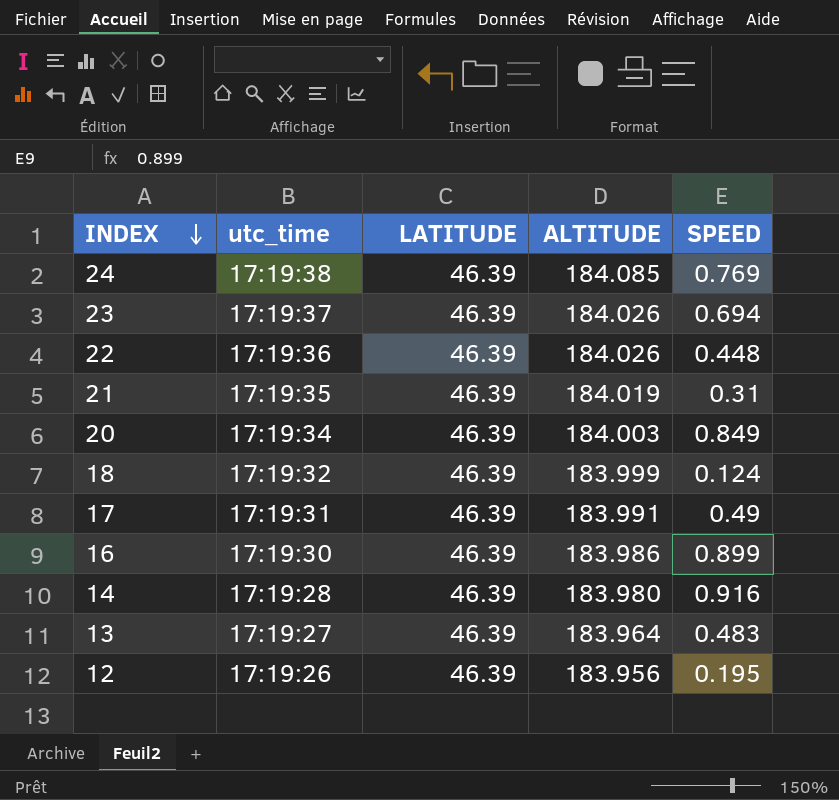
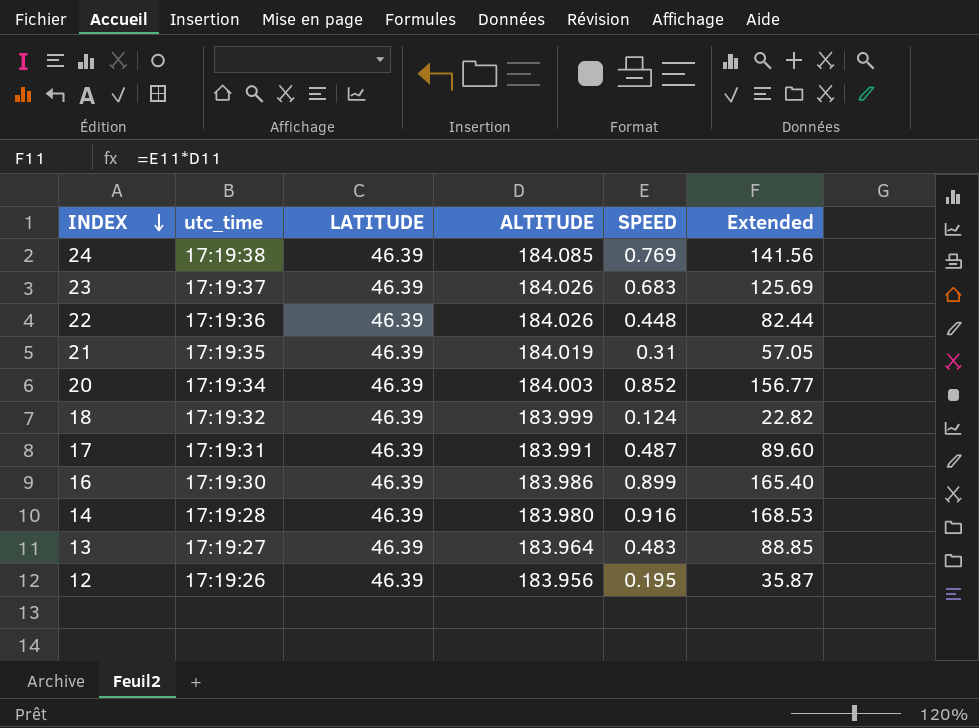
column Extended | formula: none -> [ALTITUDE] * [SPEED]
23 | SPEED: 0.694 -> 0.683
20 | SPEED: 0.849 -> 0.852
17 | SPEED: 0.49 -> 0.487

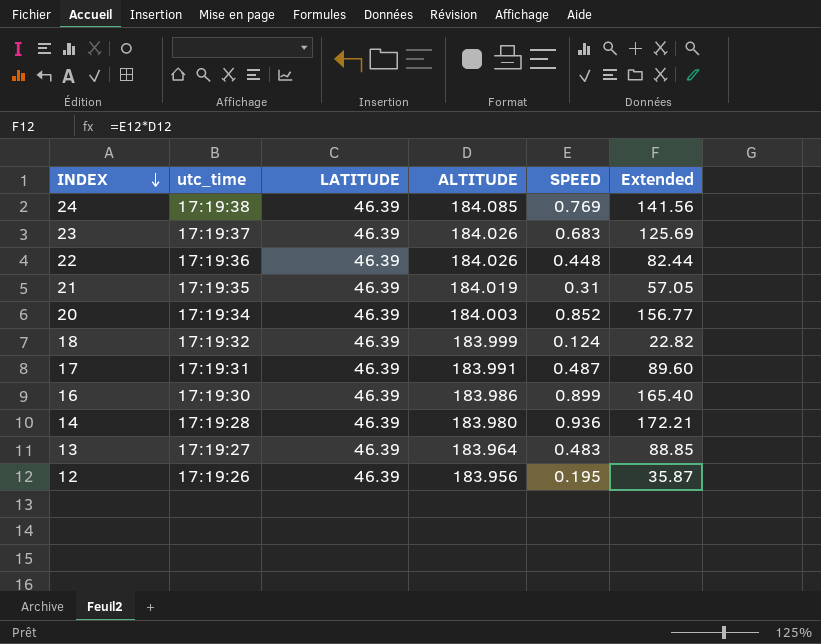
14 | SPEED: 0.916 -> 0.936
14 | Extended: 168.53 -> 172.21

